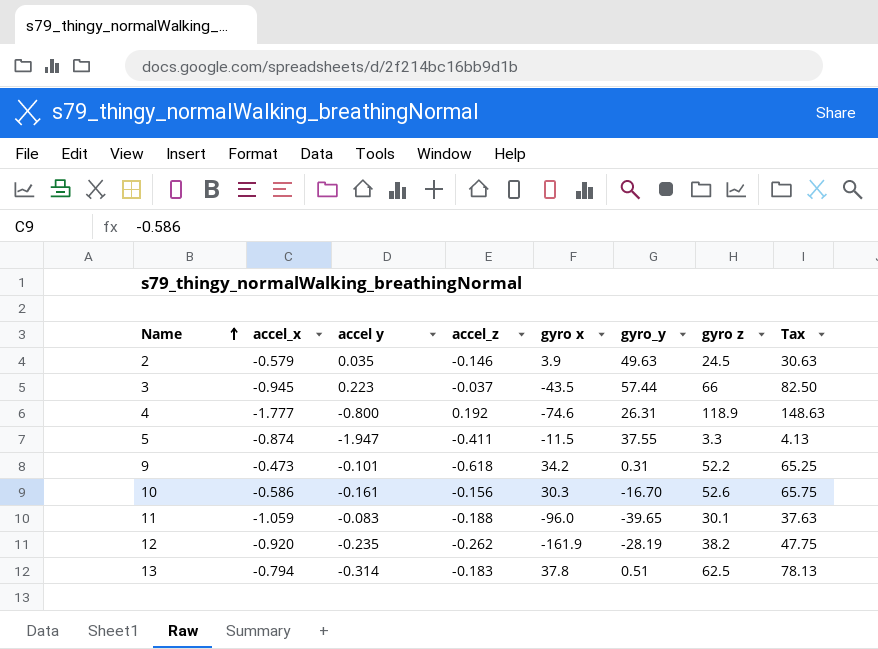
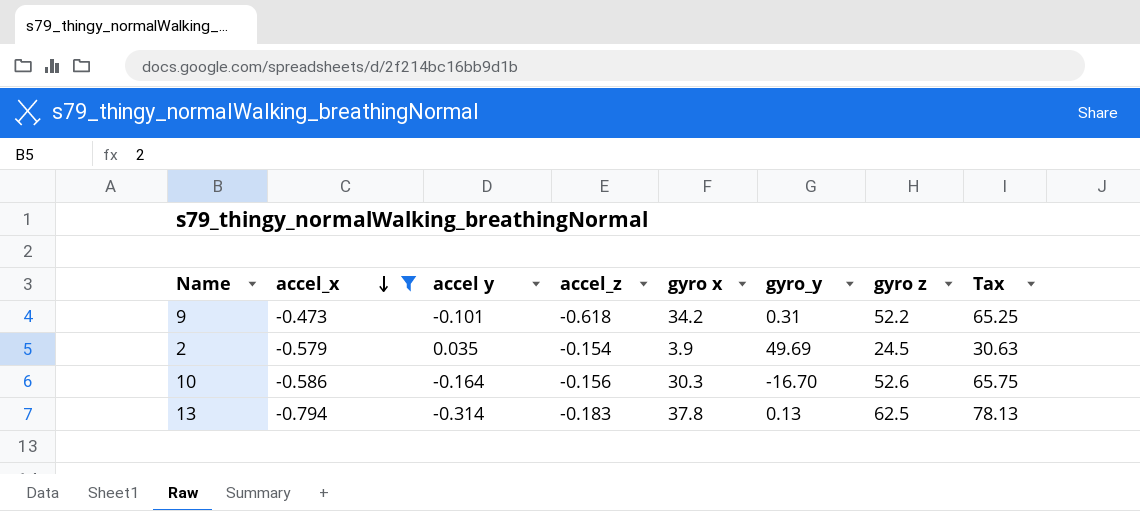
filter: none -> accel_x >= -0.794
row order: Name ascending -> accel_x descending
2 | accel_z: -0.146 -> -0.154
2 | gyro_y: 49.63 -> 49.69
10 | accel y: -0.161 -> -0.164
13 | gyro_y: 0.51 -> 0.13

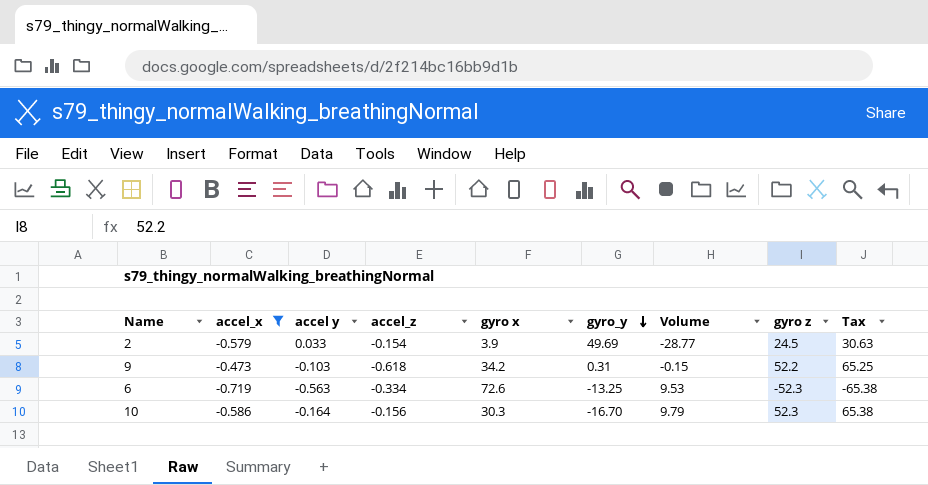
row order: accel_x descending -> gyro_y descending
column Volume | formula: none -> [accel_x] * [gyro_y]
row 13: -0.794 | -0.314 | -0.183 | 37.8 | 0.13 | 62.5 | 78.13 -> none
2 | accel y: 0.035 -> 0.033
9 | accel y: -0.101 -> -0.103
row 6: none -> -0.719 | -0.563 | -0.334 | 72.6 | -13.25 | 9.53 | -52.3 | -65.38
10 | gyro z: 52.6 -> 52.3
10 | Tax: 65.75 -> 65.38

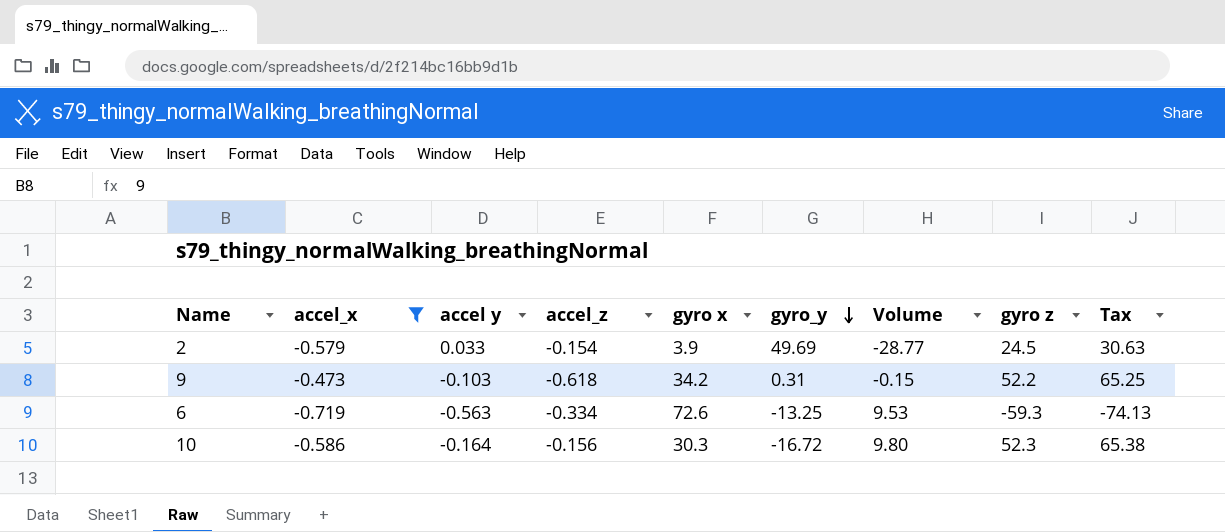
6 | gyro z: -52.3 -> -59.3
6 | Tax: -65.38 -> -74.13
10 | gyro_y: -16.70 -> -16.72
10 | Volume: 9.79 -> 9.80

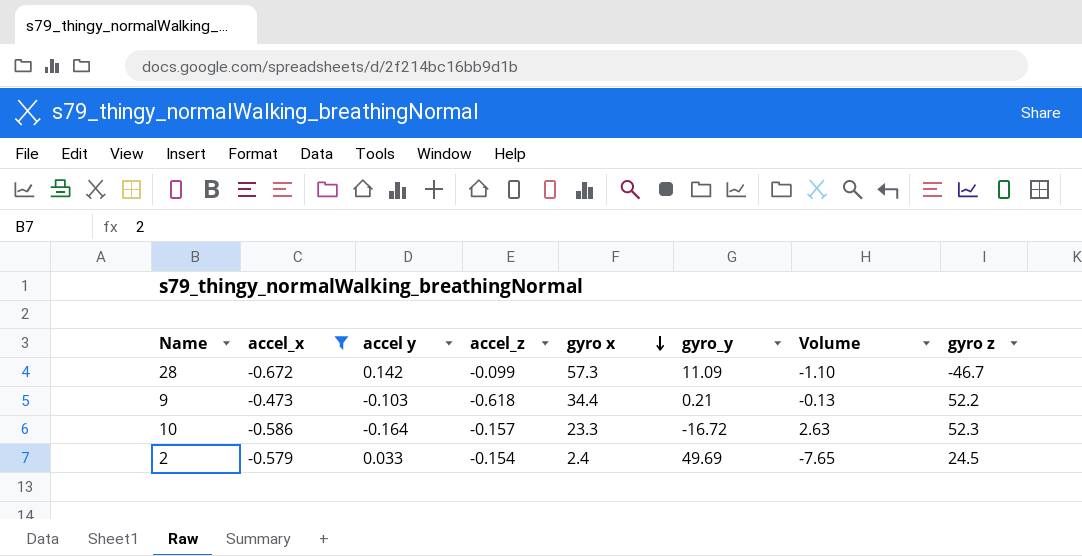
row order: gyro_y descending -> gyro x descending
column Tax | formula: [gyro z] * 1.25 -> none
column Volume | formula: [accel_x] * [gyro_y] -> [accel_z] * [gyro_y]
row 6: -0.719 | -0.563 | -0.334 | 72.6 | -13.25 | 9.53 | -59.3 | -74.13 -> none
row 28: none -> -0.672 | 0.142 | -0.099 | 57.3 | 11.09 | -1.10 | -46.7
9 | gyro x: 34.2 -> 34.4
9 | gyro_y: 0.31 -> 0.21
10 | accel_z: -0.156 -> -0.157
10 | gyro x: 30.3 -> 23.3
2 | gyro x: 3.9 -> 2.4

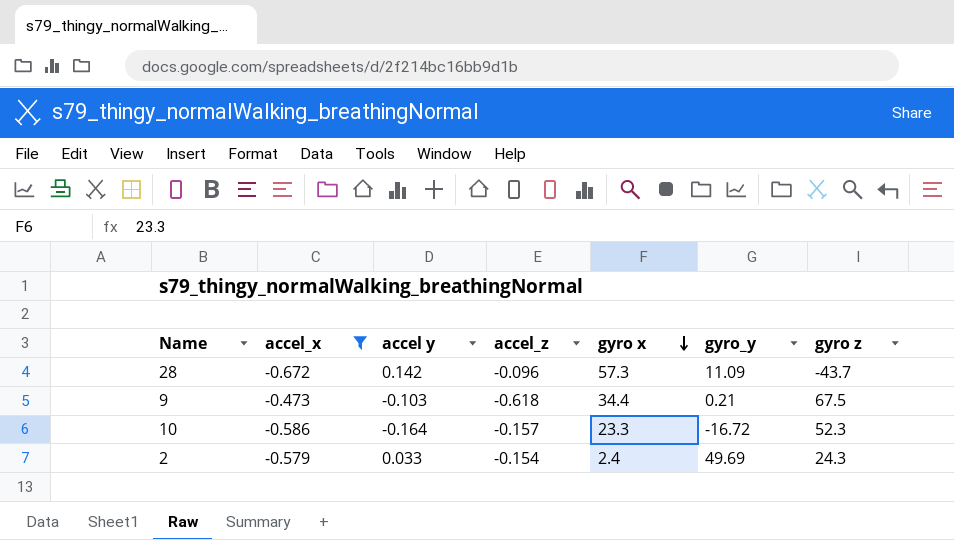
column Volume | formula: [accel_z] * [gyro_y] -> none
28 | accel_z: -0.099 -> -0.096
28 | gyro z: -46.7 -> -43.7
9 | gyro z: 52.2 -> 67.5
2 | gyro z: 24.5 -> 24.3

